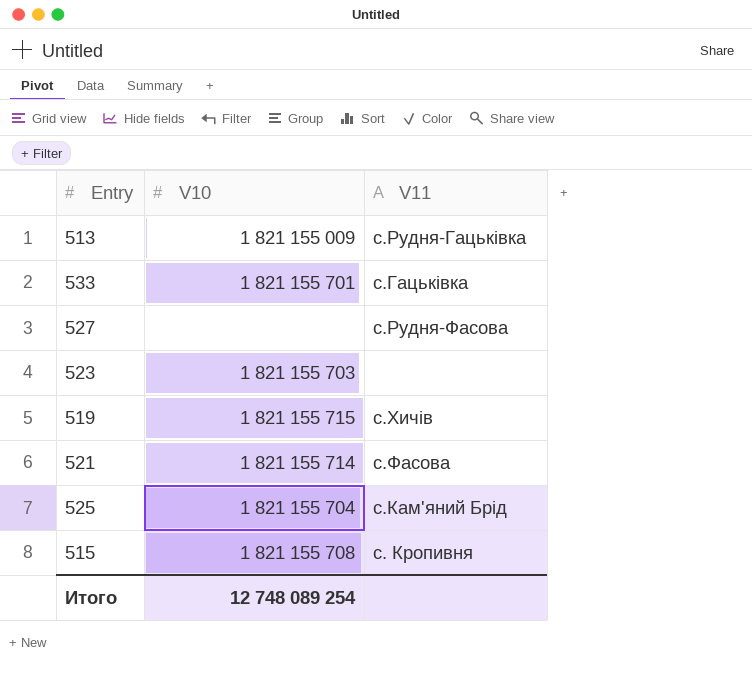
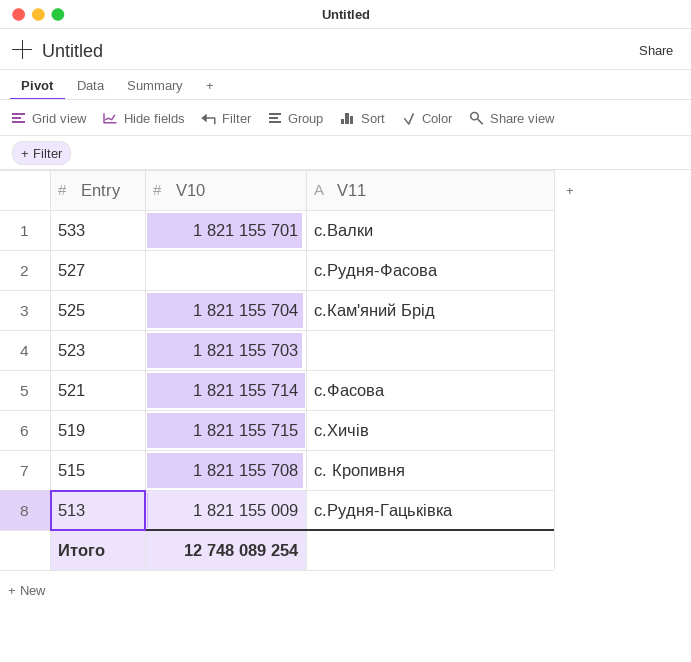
row order: none -> Entry descending
533 | V11: с.Гацьківка -> с.Валки

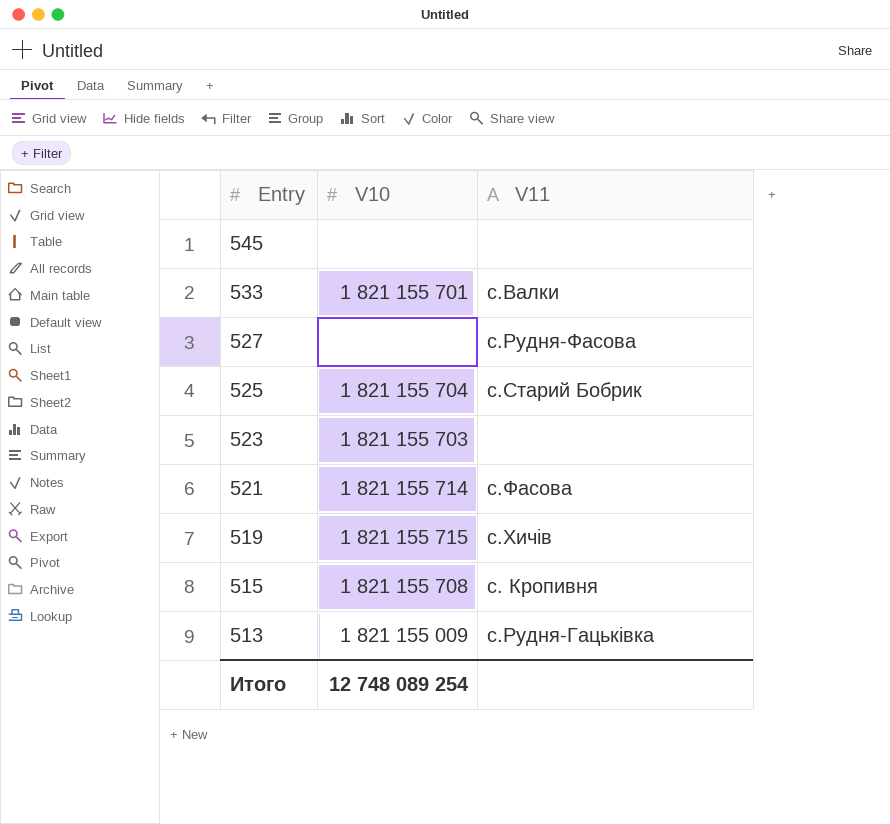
row 545: none -> none | none
525 | V11: с.Кам'яний Брід -> с.Старий Бобрик

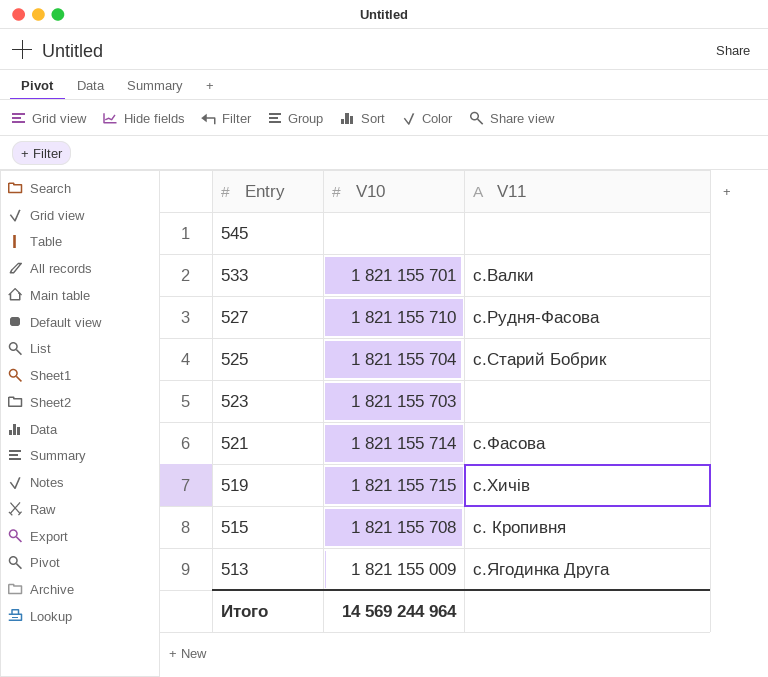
527 | V10: none -> 1 821 155 710
513 | V11: с.Рудня-Гацьківка -> с.Ягодинка Друга
Итого | V10: 12 748 089 254 -> 14 569 244 964

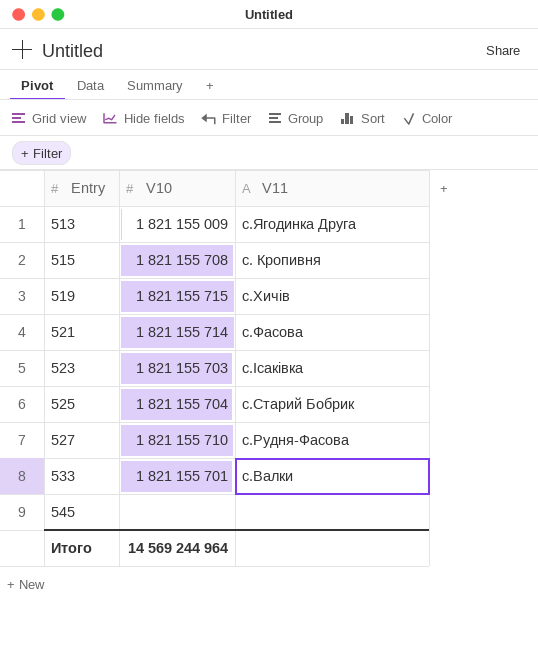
row order: Entry descending -> Entry ascending
523 | V11: none -> с.Ісаківка

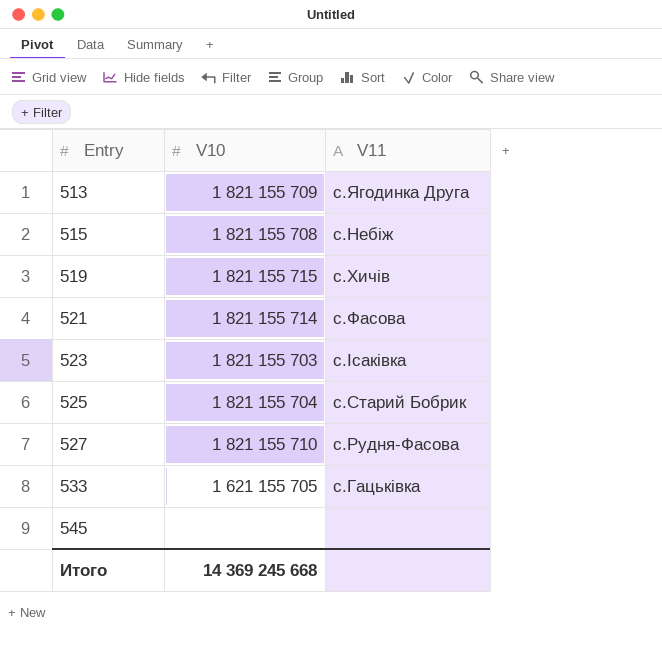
513 | V10: 1 821 155 009 -> 1 821 155 709
515 | V11: с. Кропивня -> с.Небіж
533 | V10: 1 821 155 701 -> 1 621 155 705
533 | V11: с.Валки -> с.Гацьківка
Итого | V10: 14 569 244 964 -> 14 369 245 668

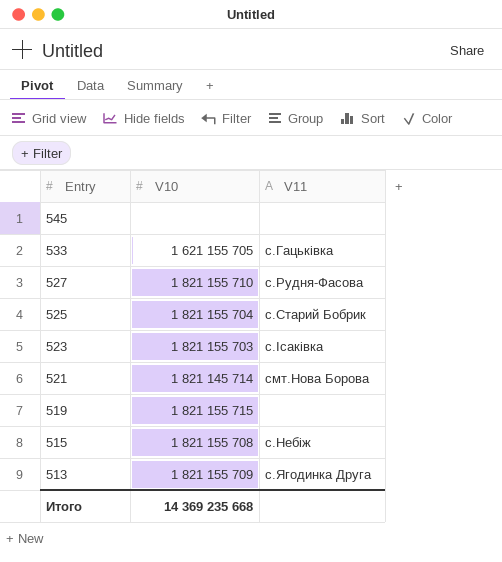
row order: Entry ascending -> Entry descending
521 | V10: 1 821 155 714 -> 1 821 145 714
521 | V11: с.Фасова -> смт.Нова Борова
519 | V11: с.Хичів -> none
Итого | V10: 14 369 245 668 -> 14 369 235 668

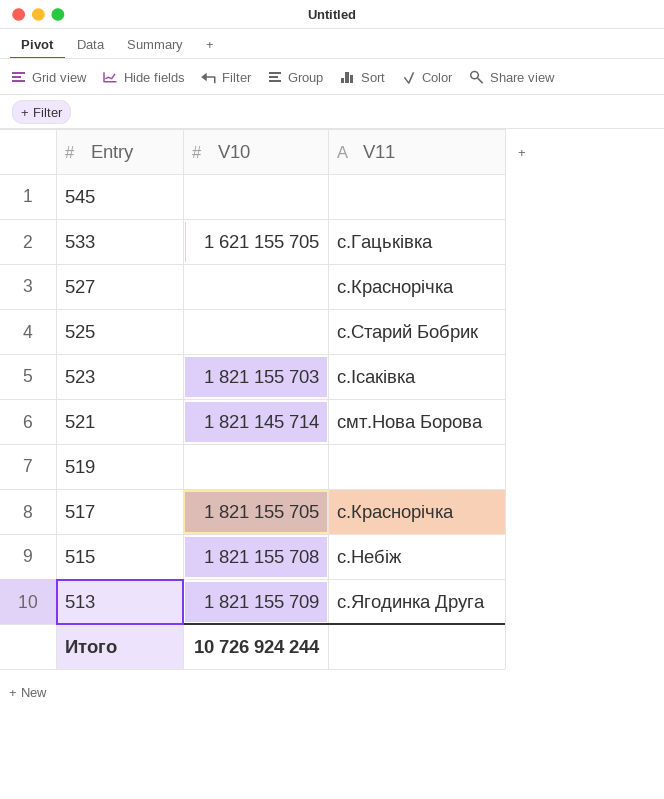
527 | V10: 1 821 155 710 -> none
527 | V11: с.Рудня-Фасова -> с.Краснорічка
525 | V10: 1 821 155 704 -> none
519 | V10: 1 821 155 715 -> none
row 517: none -> 1 821 155 705 | с.Краснорічка
Итого | V10: 14 369 235 668 -> 10 726 924 244

